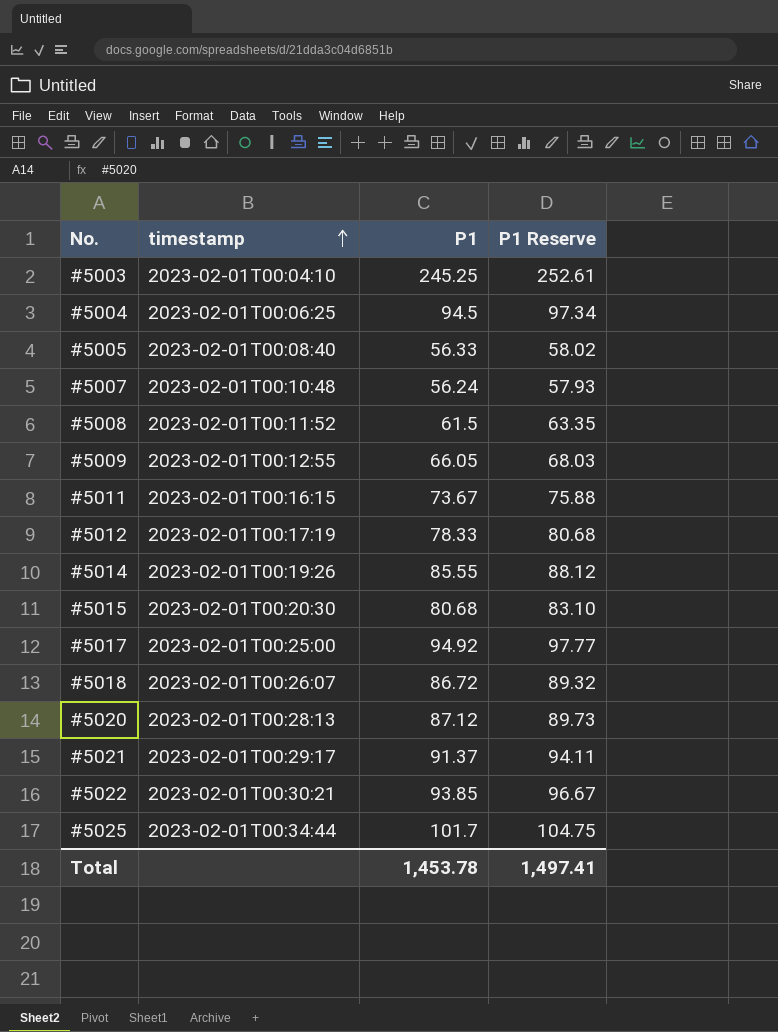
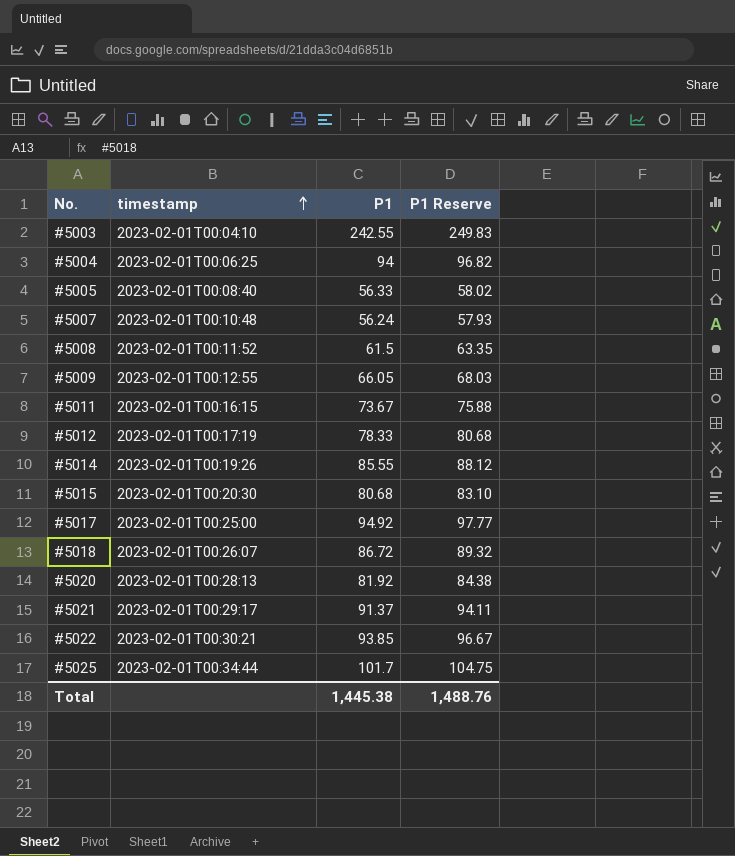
#5003 | P1: 245.25 -> 242.55
#5003 | P1 Reserve: 252.61 -> 249.83
#5004 | P1: 94.5 -> 94
#5004 | P1 Reserve: 97.34 -> 96.82
#5020 | P1: 87.12 -> 81.92
#5020 | P1 Reserve: 89.73 -> 84.38
Total | P1: 1,453.78 -> 1,445.38
Total | P1 Reserve: 1,497.41 -> 1,488.76

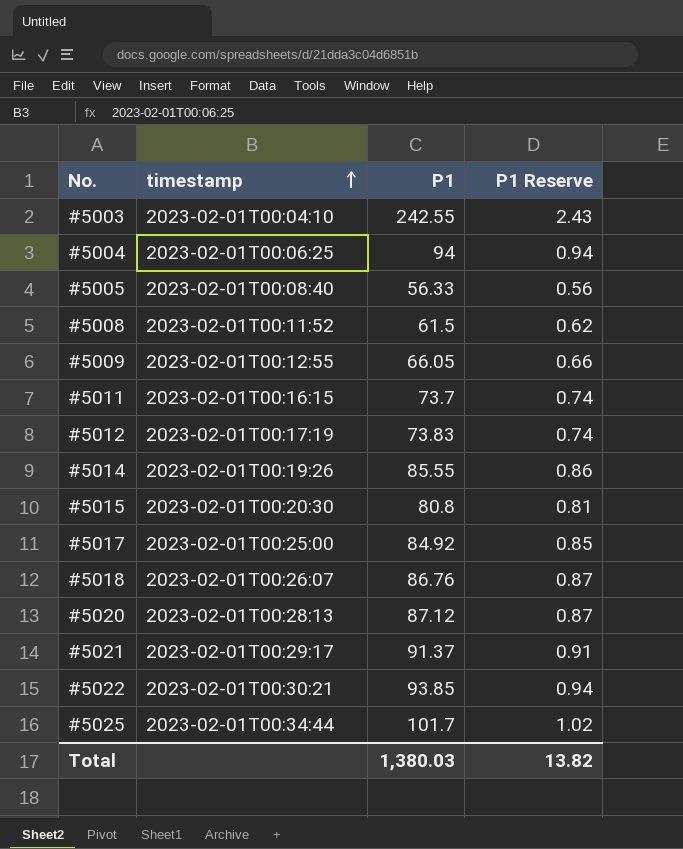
column P1 Reserve | formula: [P1] * 1.03 -> [P1] * 0.01
row #5007: 2023-02-01T00:10:48 | 56.24 | 57.93 -> none
#5011 | P1: 73.67 -> 73.7
#5012 | P1: 78.33 -> 73.83
#5015 | P1: 80.68 -> 80.8
#5017 | P1: 94.92 -> 84.92
#5018 | P1: 86.72 -> 86.76
#5020 | P1: 81.92 -> 87.12
Total | P1: 1,445.38 -> 1,380.03
Total | P1 Reserve: 1,488.76 -> 13.82

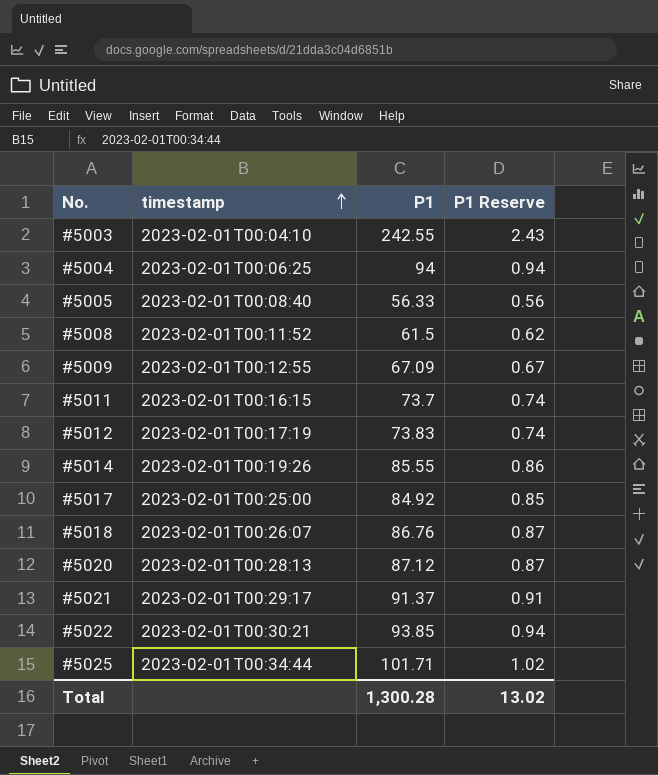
row #5015: 2023-02-01T00:20:30 | 80.8 | 0.81 -> none
#5009 | P1: 66.05 -> 67.09
#5009 | P1 Reserve: 0.66 -> 0.67
#5025 | P1: 101.7 -> 101.71
Total | P1: 1,380.03 -> 1,300.28
Total | P1 Reserve: 13.82 -> 13.02

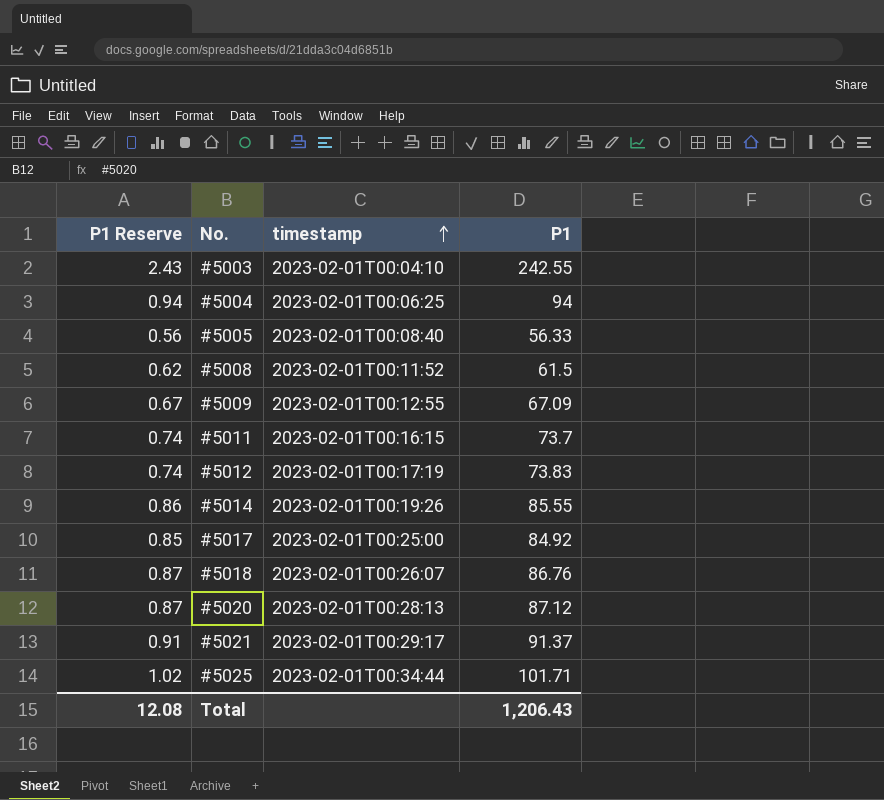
column P1 Reserve | position: 4 -> 1
row #5022: 2023-02-01T00:30:21 | 93.85 | 0.94 -> none
Total | P1 Reserve: 13.02 -> 12.08
Total | P1: 1,300.28 -> 1,206.43

